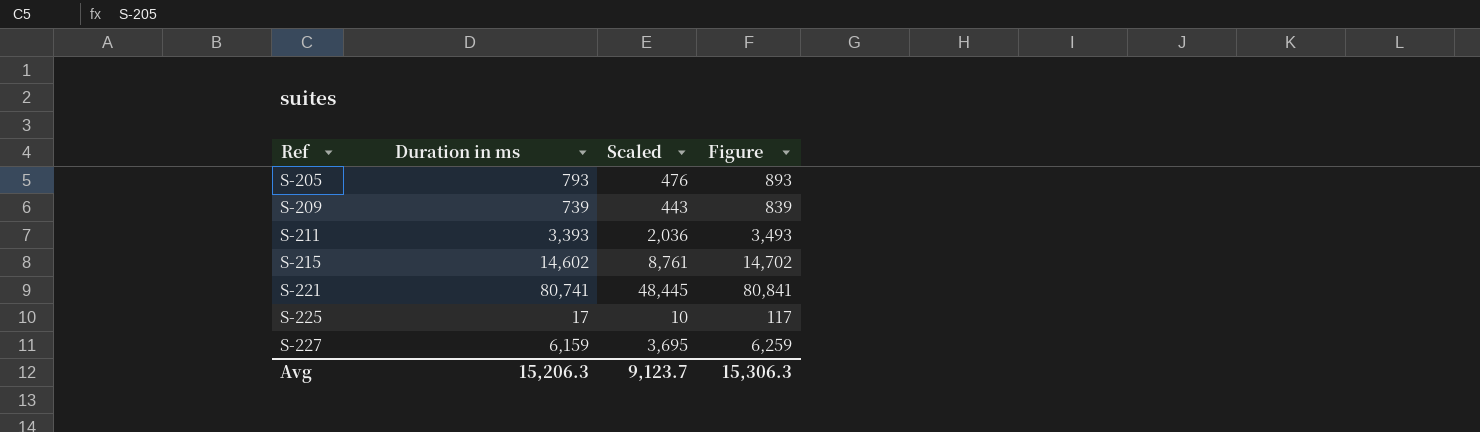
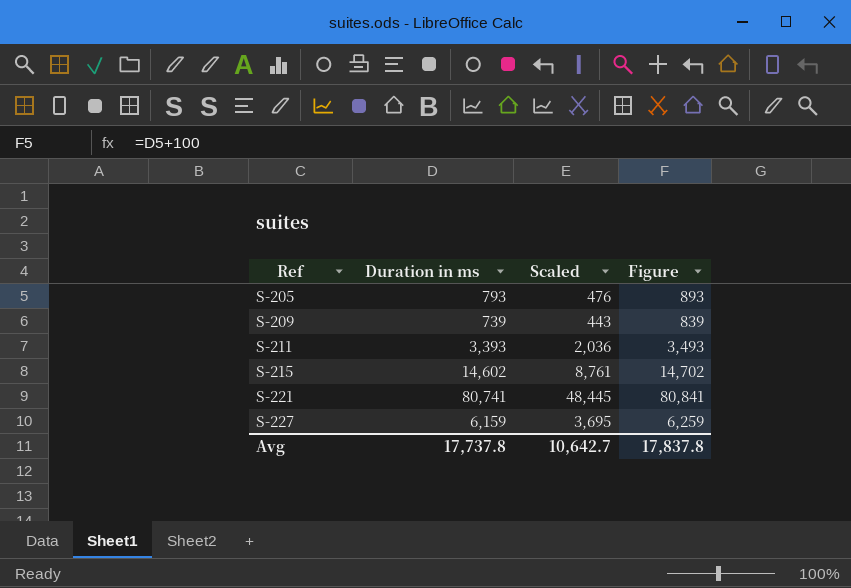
row S-225: 17 | 10 | 117 -> none
Avg | Duration in ms: 15,206.3 -> 17,737.8
Avg | Scaled: 9,123.7 -> 10,642.7
Avg | Figure: 15,306.3 -> 17,837.8

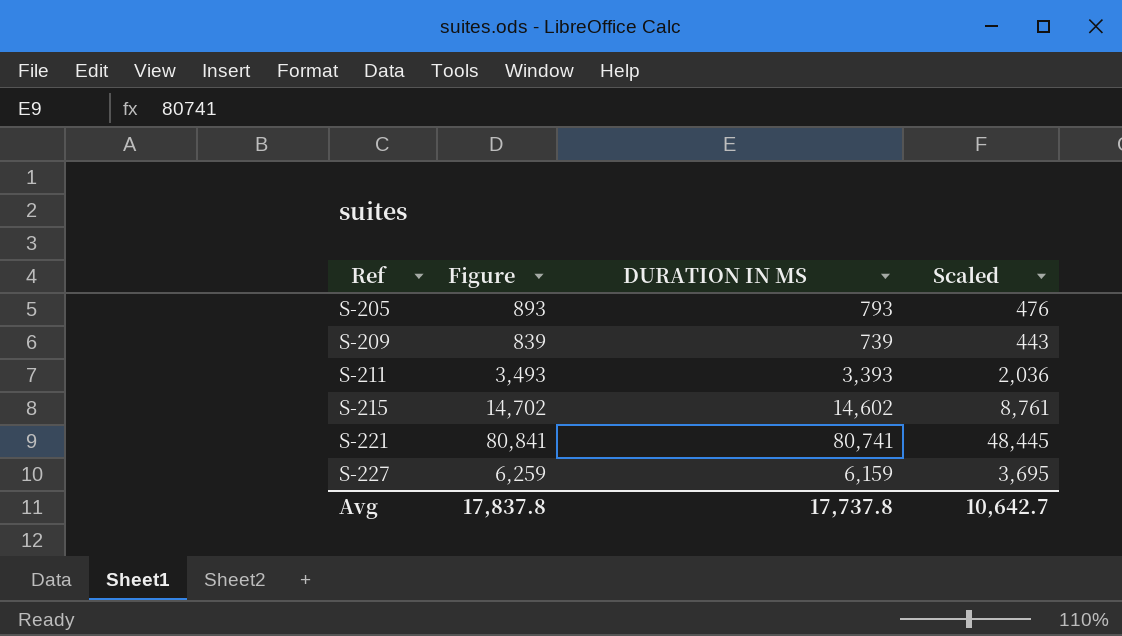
column Figure | position: 4 -> 2
column name: Duration in ms -> DURATION IN MS

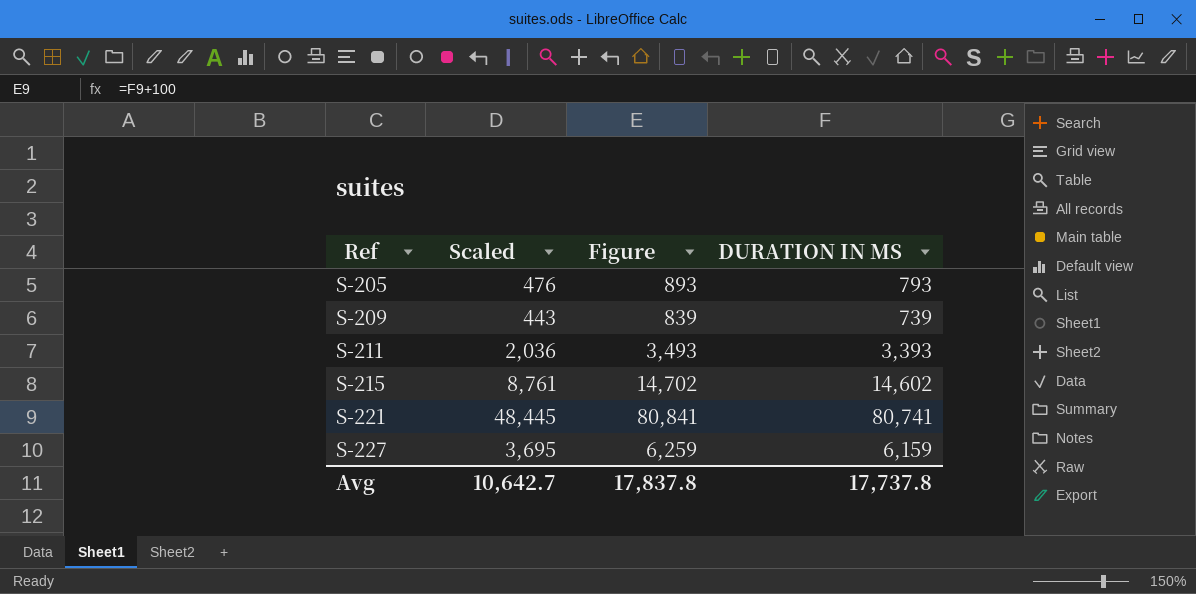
column Scaled | position: 4 -> 2

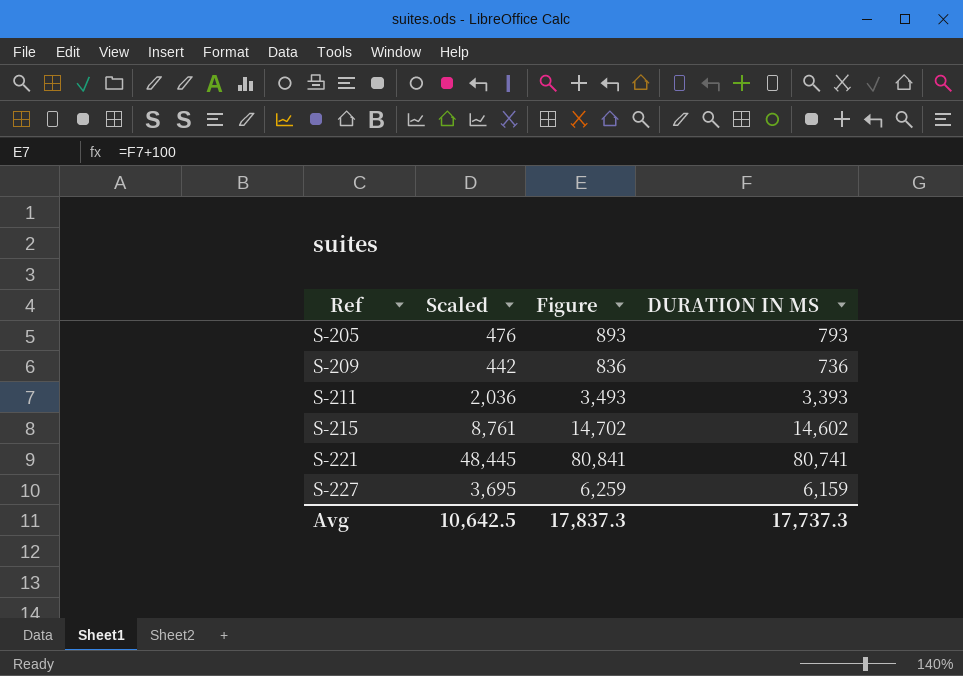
S-209 | Scaled: 443 -> 442
S-209 | Figure: 839 -> 836
S-209 | DURATION IN MS: 739 -> 736
Avg | Scaled: 10,642.7 -> 10,642.5
Avg | Figure: 17,837.8 -> 17,837.3
Avg | DURATION IN MS: 17,737.8 -> 17,737.3

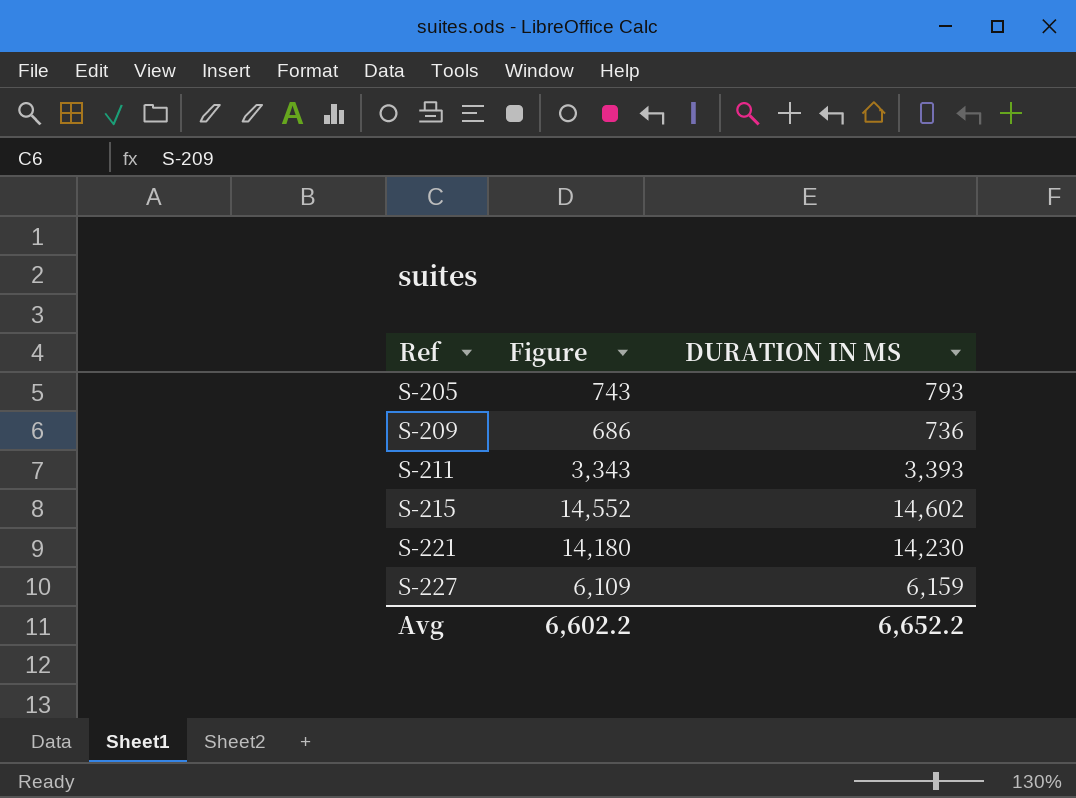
column Scaled | formula: [DURATION IN MS] * 0.6 -> none
column Figure | formula: [DURATION IN MS] + 100 -> [DURATION IN MS] - 50
S-221 | DURATION IN MS: 80,741 -> 14,230
Avg | Figure: 17,837.3 -> 6,602.2
Avg | DURATION IN MS: 17,737.3 -> 6,652.2

